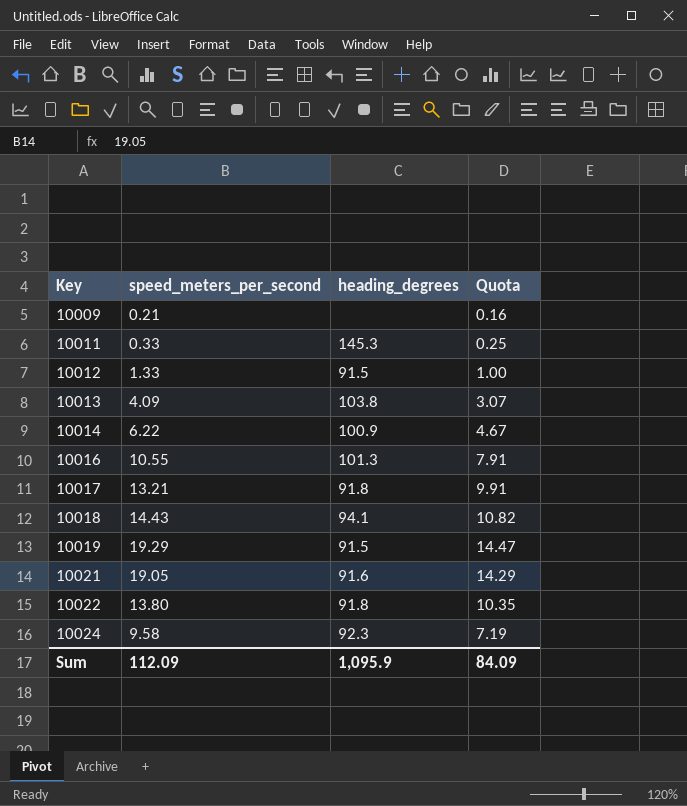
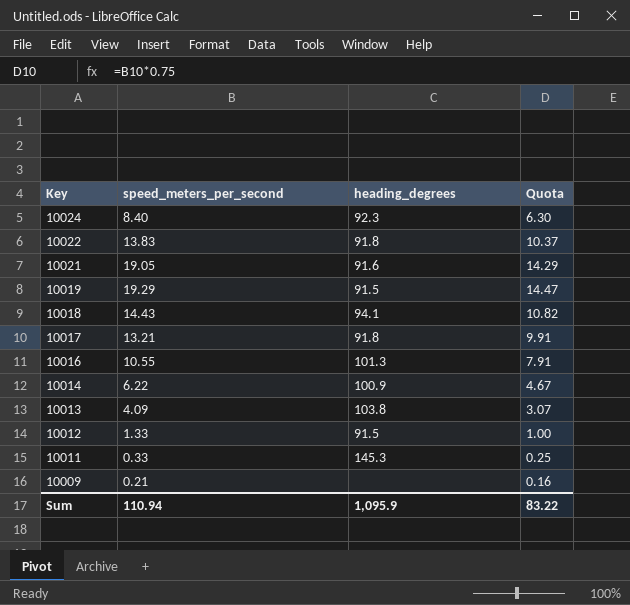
row order: Key ascending -> Key descending
10024 | speed_meters_per_second: 9.58 -> 8.40
10024 | Quota: 7.19 -> 6.30
10022 | speed_meters_per_second: 13.80 -> 13.83
10022 | Quota: 10.35 -> 10.37
Sum | speed_meters_per_second: 112.09 -> 110.94
Sum | Quota: 84.09 -> 83.22

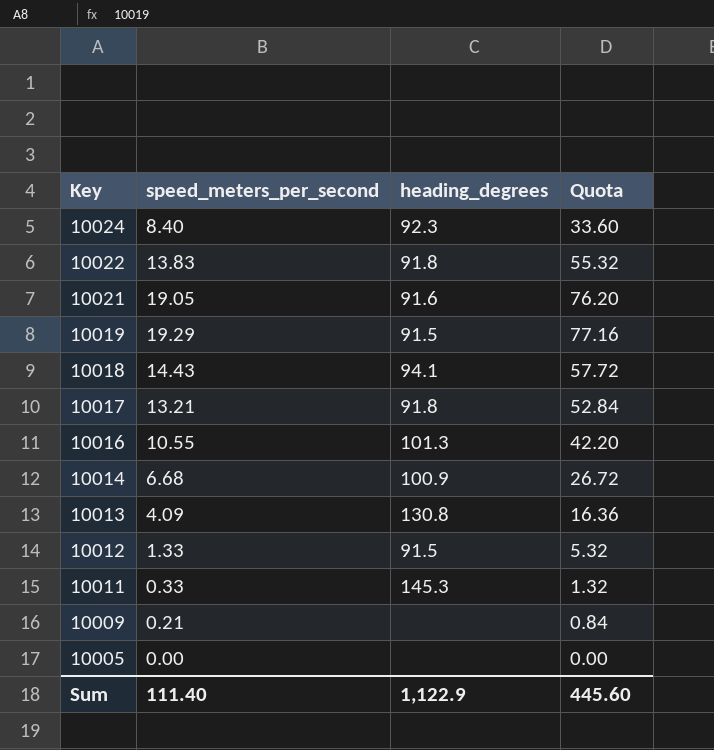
column Quota | formula: [speed_meters_per_second] * 0.75 -> [speed_meters_per_second] * 4
10014 | speed_meters_per_second: 6.22 -> 6.68
10013 | heading_degrees: 103.8 -> 130.8
row 10005: none -> 0.00 | none | 0.00
Sum | speed_meters_per_second: 110.94 -> 111.40
Sum | heading_degrees: 1,095.9 -> 1,122.9
Sum | Quota: 83.22 -> 445.60

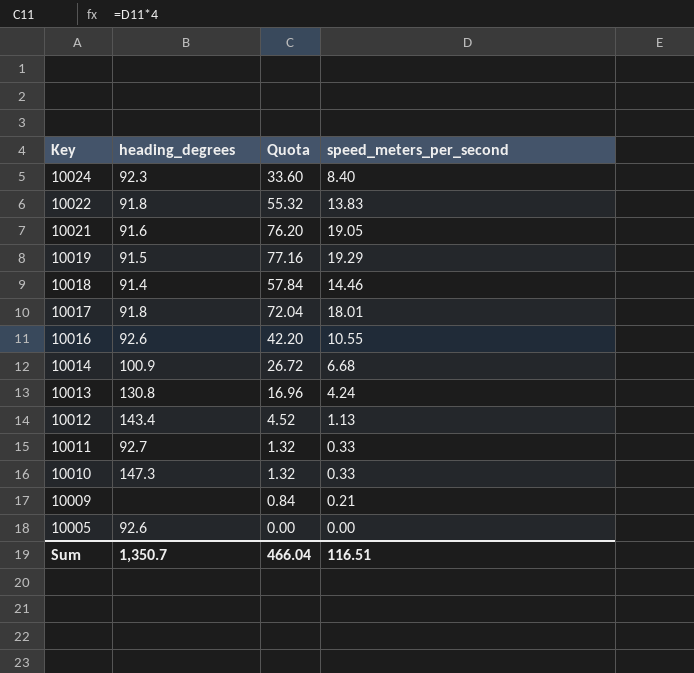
column speed_meters_per_second | position: 2 -> 4
10018 | heading_degrees: 94.1 -> 91.4
10018 | Quota: 57.72 -> 57.84
10018 | speed_meters_per_second: 14.43 -> 14.46
10017 | Quota: 52.84 -> 72.04
10017 | speed_meters_per_second: 13.21 -> 18.01
10016 | heading_degrees: 101.3 -> 92.6
10013 | Quota: 16.36 -> 16.96
10013 | speed_meters_per_second: 4.09 -> 4.24
10012 | heading_degrees: 91.5 -> 143.4
10012 | Quota: 5.32 -> 4.52
10012 | speed_meters_per_second: 1.33 -> 1.13
10011 | heading_degrees: 145.3 -> 92.7
row 10010: none -> 147.3 | 1.32 | 0.33
10005 | heading_degrees: none -> 92.6
Sum | heading_degrees: 1,122.9 -> 1,350.7
Sum | Quota: 445.60 -> 466.04
Sum | speed_meters_per_second: 111.40 -> 116.51

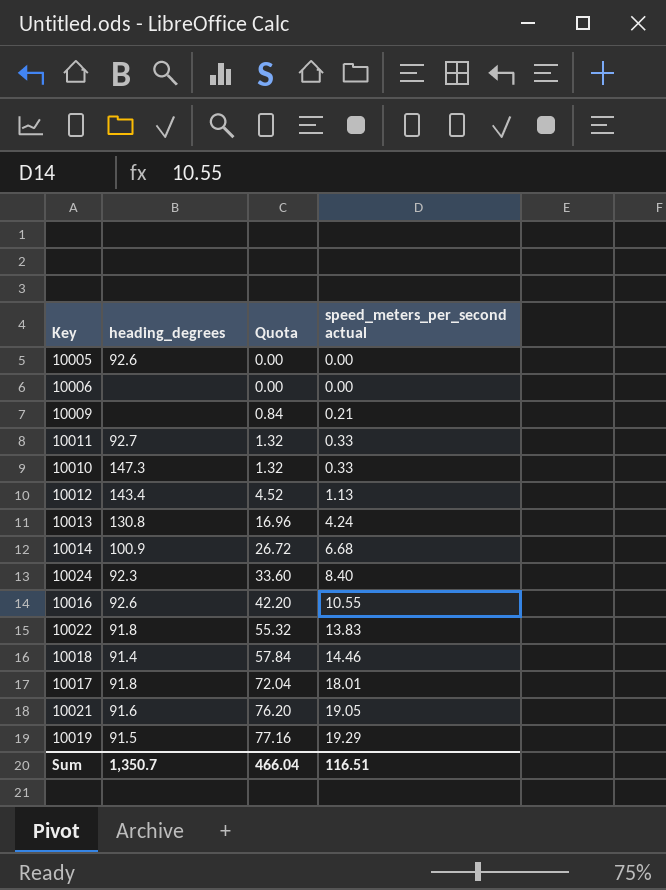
row order: Key descending -> Quota ascending
column name: speed_meters_per_second -> speed_meters_per_second actual
row 10006: none -> none | 0.00 | 0.00

